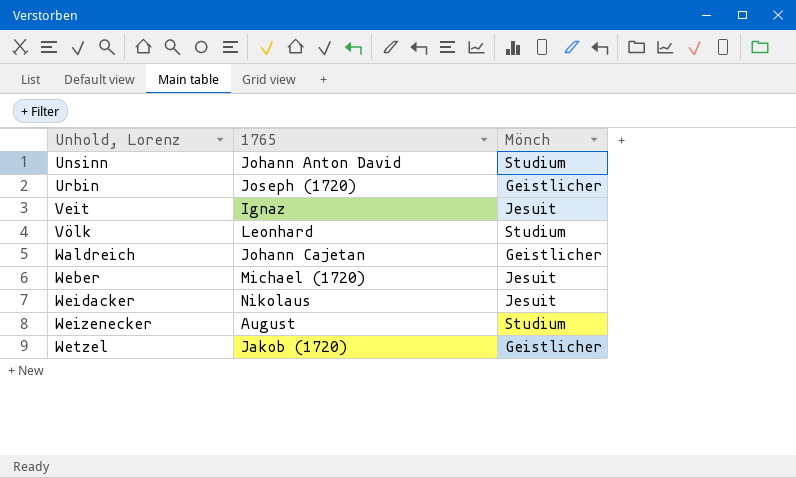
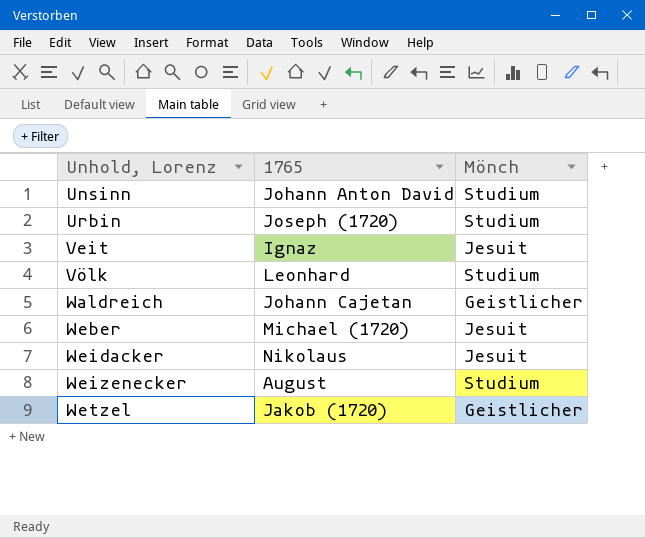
Urbin | Mönch: Geistlicher -> Studium

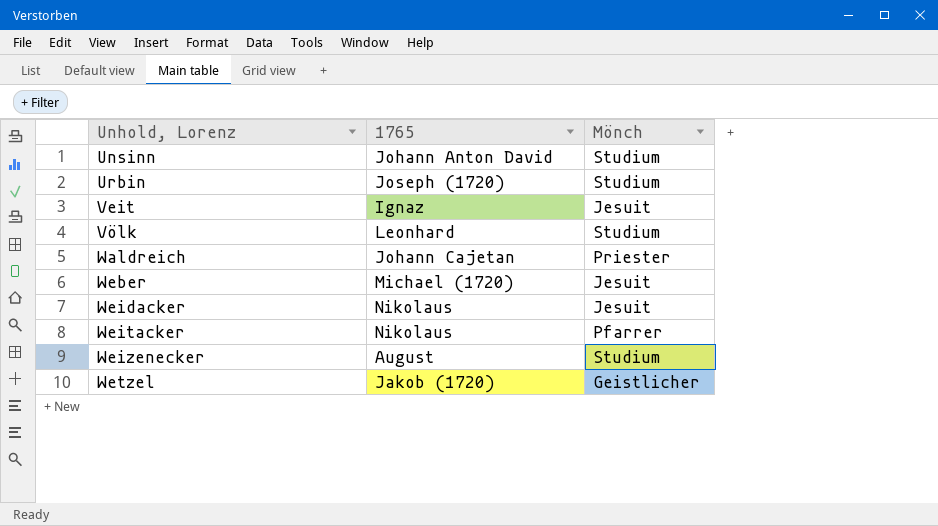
Waldreich | Mönch: Geistlicher -> Priester
row Weitacker: none -> Nikolaus | Pfarrer

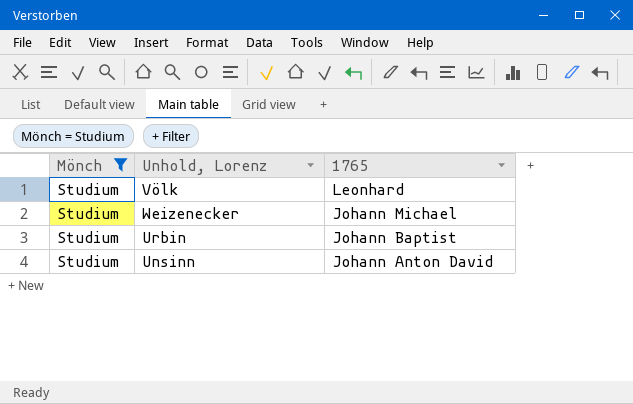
filter: none -> Mönch = Studium
row order: Unhold, Lorenz ascending -> 1765 descending
column Mönch | position: 3 -> 1
Weizenecker | 1765: August -> Johann Michael
Urbin | 1765: Joseph (1720) -> Johann Baptist

